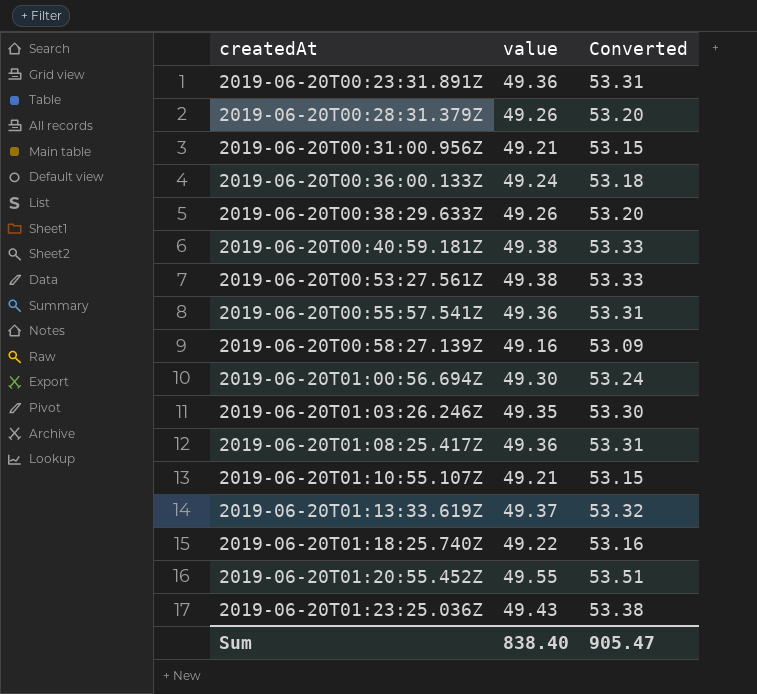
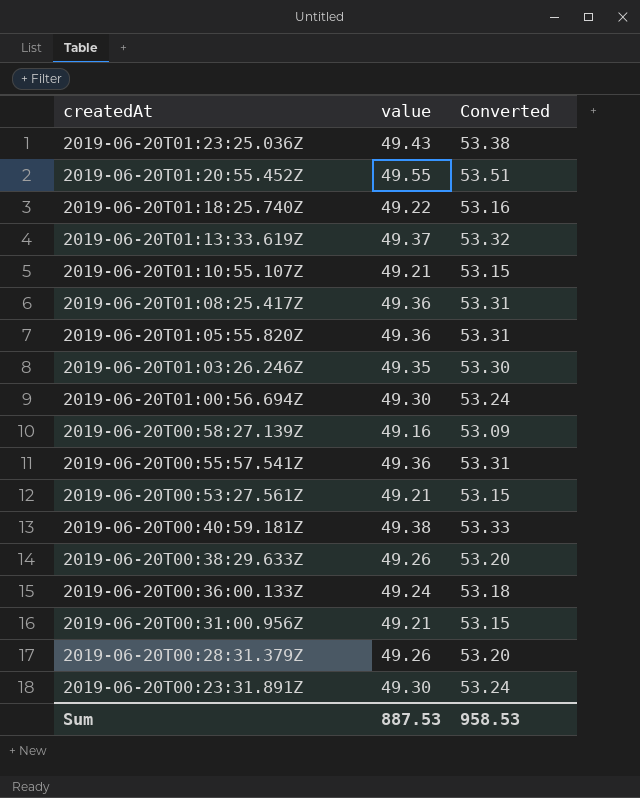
row order: createdAt ascending -> createdAt descending
row 2019-06-20T01:05:55.820Z: none -> 49.36 | 53.31
2019-06-20T00:53:27.561Z | value: 49.38 -> 49.21
2019-06-20T00:53:27.561Z | Converted: 53.33 -> 53.15
2019-06-20T00:23:31.891Z | value: 49.36 -> 49.30
2019-06-20T00:23:31.891Z | Converted: 53.31 -> 53.24
Sum | value: 838.40 -> 887.53
Sum | Converted: 905.47 -> 958.53

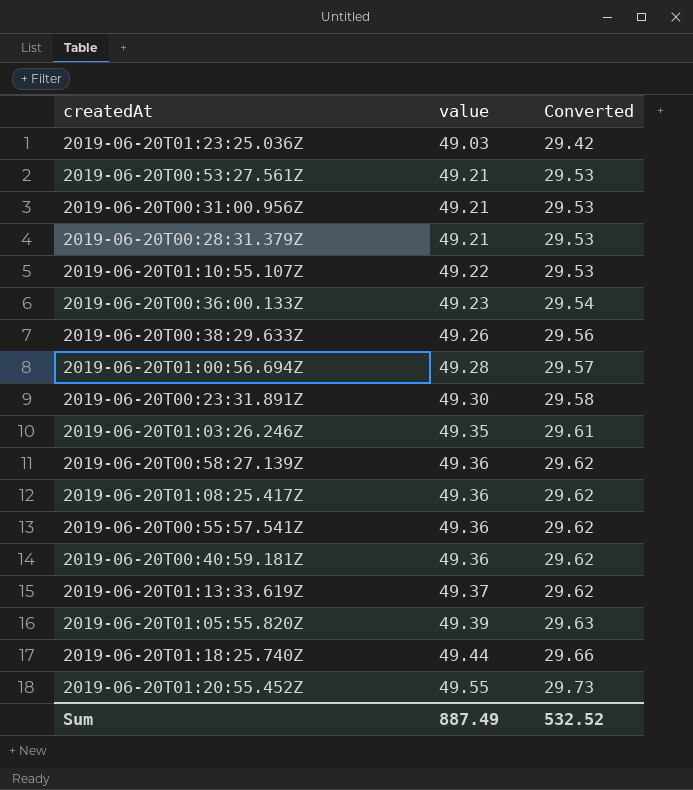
row order: createdAt descending -> value ascending
column Converted | formula: [value] * 1.08 -> [value] * 0.6
2019-06-20T01:23:25.036Z | value: 49.43 -> 49.03
2019-06-20T00:28:31.379Z | value: 49.26 -> 49.21
2019-06-20T01:10:55.107Z | value: 49.21 -> 49.22
2019-06-20T00:36:00.133Z | value: 49.24 -> 49.23
2019-06-20T01:00:56.694Z | value: 49.30 -> 49.28
2019-06-20T00:58:27.139Z | value: 49.16 -> 49.36
2019-06-20T00:40:59.181Z | value: 49.38 -> 49.36
2019-06-20T01:05:55.820Z | value: 49.36 -> 49.39
2019-06-20T01:18:25.740Z | value: 49.22 -> 49.44
Sum | value: 887.53 -> 887.49
Sum | Converted: 958.53 -> 532.52

